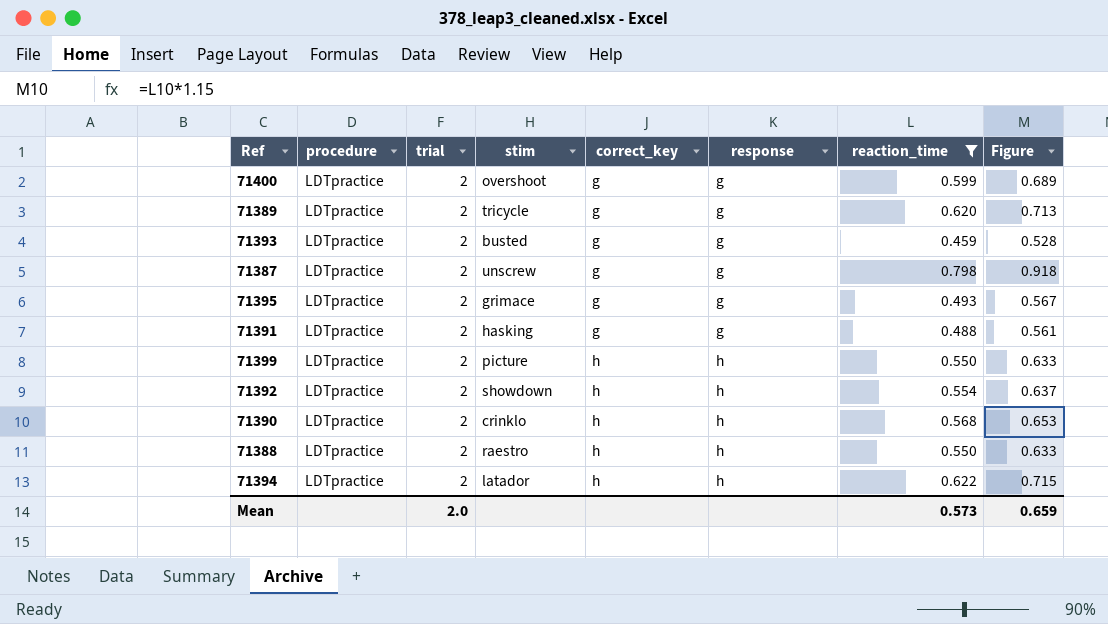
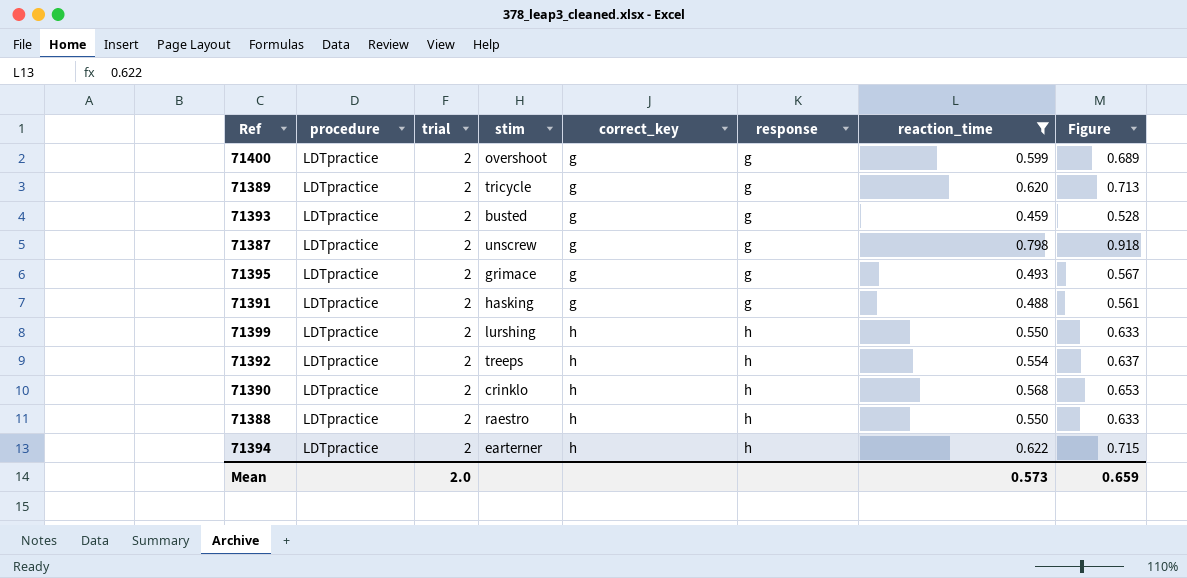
71399 | stim: picture -> lurshing
71392 | stim: showdown -> treeps
71394 | stim: latador -> earterner

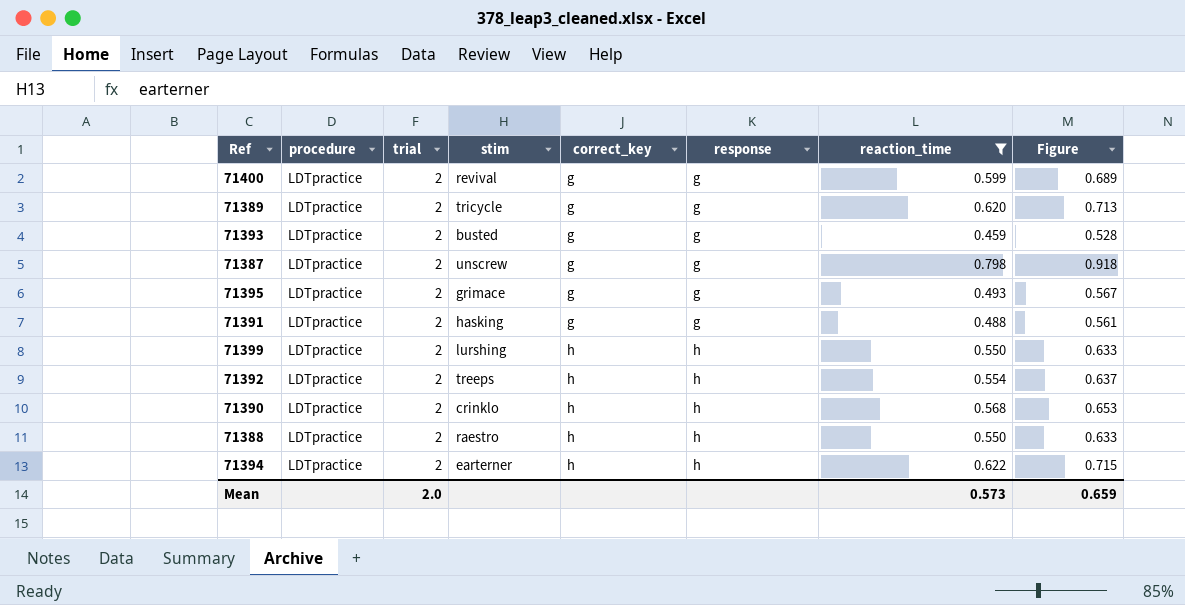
71400 | stim: overshoot -> revival

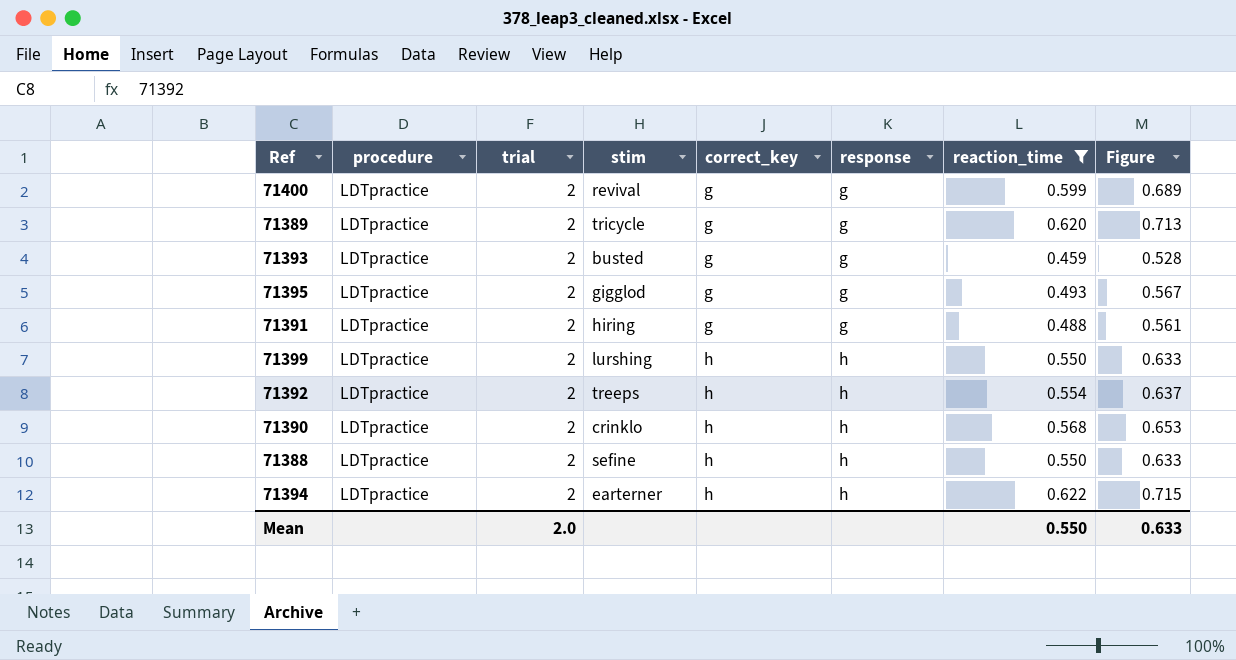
row 71387: LDTpractice | 2 | unscrew | g | g | 0.798 | 0.918 -> none
71395 | stim: grimace -> gigglod
71391 | stim: hasking -> hiring
71388 | stim: raestro -> sefine
Mean | reaction_time: 0.573 -> 0.550
Mean | Figure: 0.659 -> 0.633

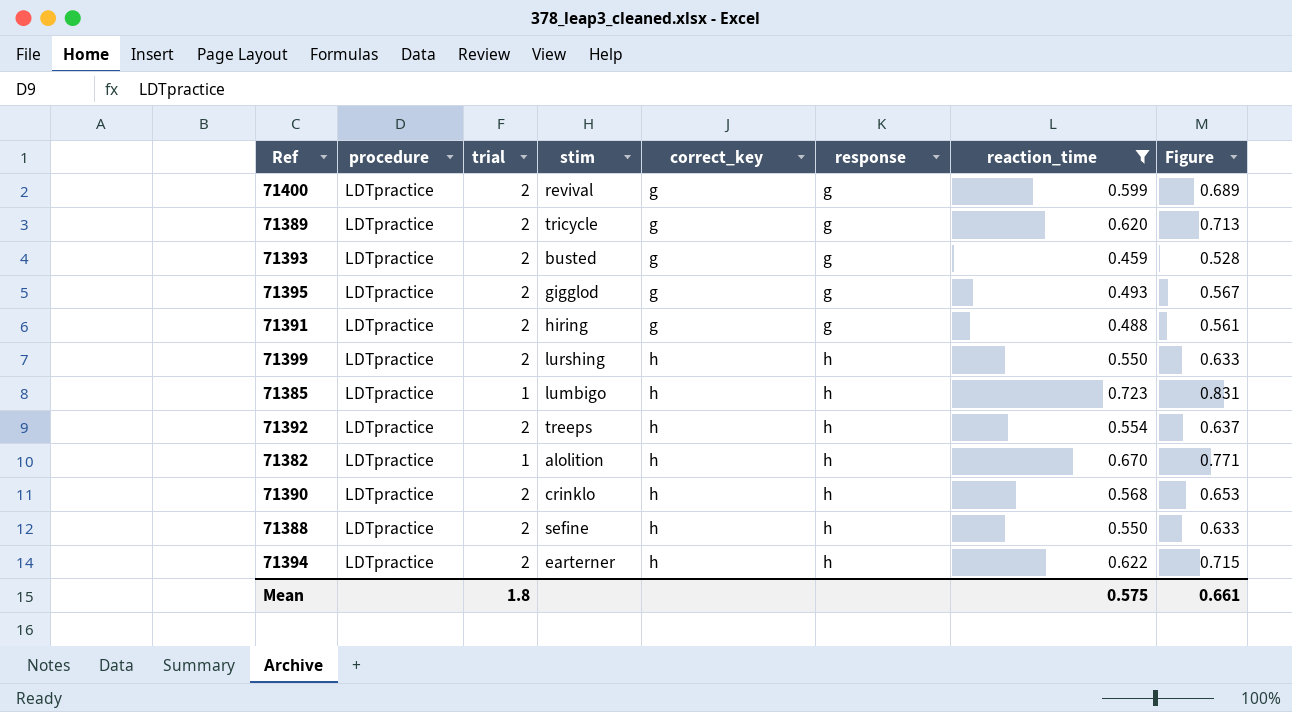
row 71385: none -> LDTpractice | 1 | lumbigo | h | h | 0.723 | 0.831
row 71382: none -> LDTpractice | 1 | alolition | h | h | 0.670 | 0.771
Mean | trial: 2.0 -> 1.8
Mean | reaction_time: 0.550 -> 0.575
Mean | Figure: 0.633 -> 0.661

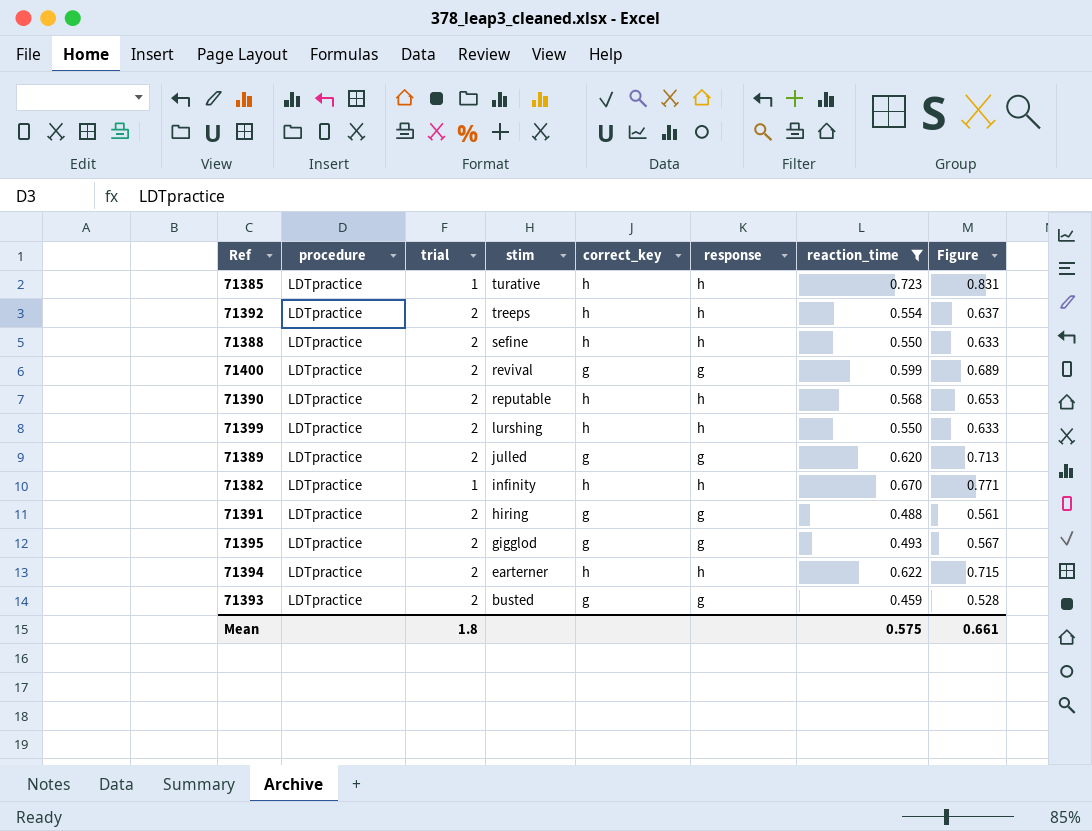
row order: correct_key ascending -> stim descending
71385 | stim: lumbigo -> turative
71390 | stim: crinklo -> reputable
71389 | stim: tricycle -> julled
71382 | stim: alolition -> infinity

